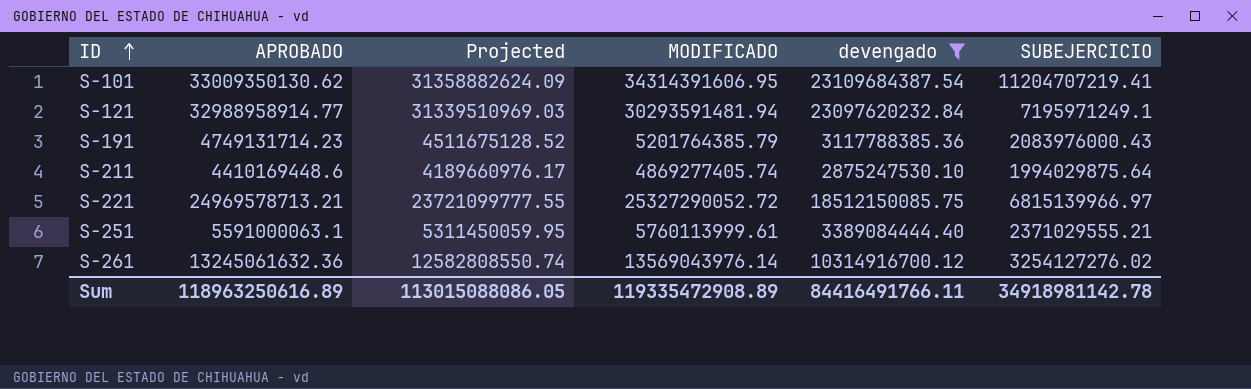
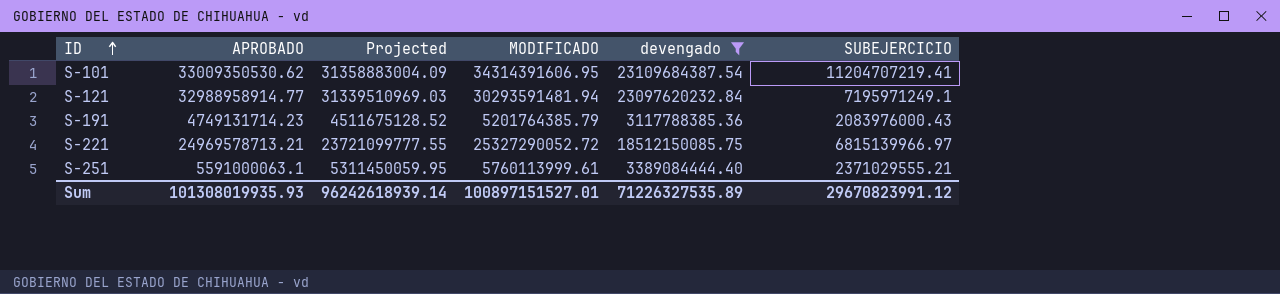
row S-211: 4410169448.6 | 4189660976.17 | 4869277405.74 | 2875247530.10 | 1994029875.64 -> none
row S-261: 13245061632.36 | 12582808550.74 | 13569043976.14 | 10314916700.12 | 3254127276.02 -> none
S-101 | APROBADO: 33009350130.62 -> 33009350530.62
S-101 | Projected: 31358882624.09 -> 31358883004.09
Sum | APROBADO: 118963250616.89 -> 101308019935.93
Sum | Projected: 113015088086.05 -> 96242618939.14
Sum | MODIFICADO: 119335472908.89 -> 100897151527.01
Sum | devengado: 84416491766.11 -> 71226327535.89
Sum | SUBEJERCICIO: 34918981142.78 -> 29670823991.12

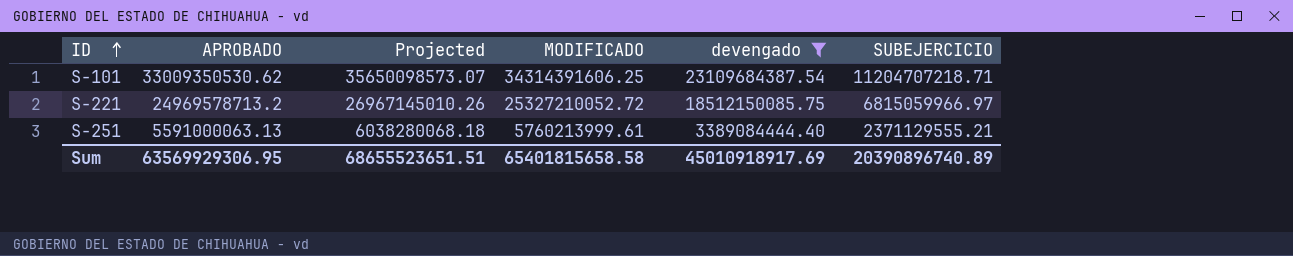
column Projected | formula: [APROBADO] * 0.95 -> [APROBADO] * 1.08
row S-121: 32988958914.77 | 31339510969.03 | 30293591481.94 | 23097620232.84 | 7195971249.1 -> none
row S-191: 4749131714.23 | 4511675128.52 | 5201764385.79 | 3117788385.36 | 2083976000.43 -> none
S-101 | MODIFICADO: 34314391606.95 -> 34314391606.25
S-101 | SUBEJERCICIO: 11204707219.41 -> 11204707218.71
S-221 | APROBADO: 24969578713.21 -> 24969578713.2
S-221 | MODIFICADO: 25327290052.72 -> 25327210052.72
S-221 | SUBEJERCICIO: 6815139966.97 -> 6815059966.97
S-251 | APROBADO: 5591000063.1 -> 5591000063.13
S-251 | MODIFICADO: 5760113999.61 -> 5760213999.61
S-251 | SUBEJERCICIO: 2371029555.21 -> 2371129555.21
Sum | APROBADO: 101308019935.93 -> 63569929306.95
Sum | Projected: 96242618939.14 -> 68655523651.51
Sum | MODIFICADO: 100897151527.01 -> 65401815658.58
Sum | devengado: 71226327535.89 -> 45010918917.69
Sum | SUBEJERCICIO: 29670823991.12 -> 20390896740.89

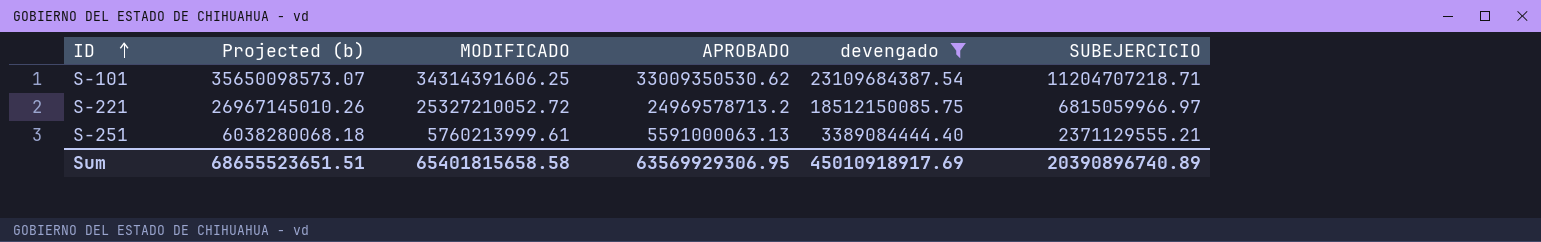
column name: Projected -> Projected (b)
column APROBADO | position: 2 -> 4

